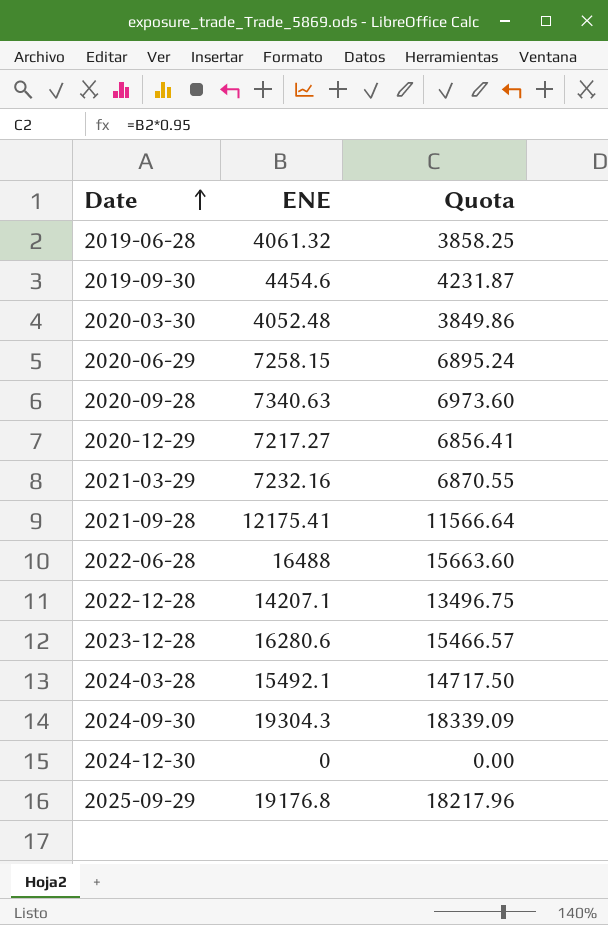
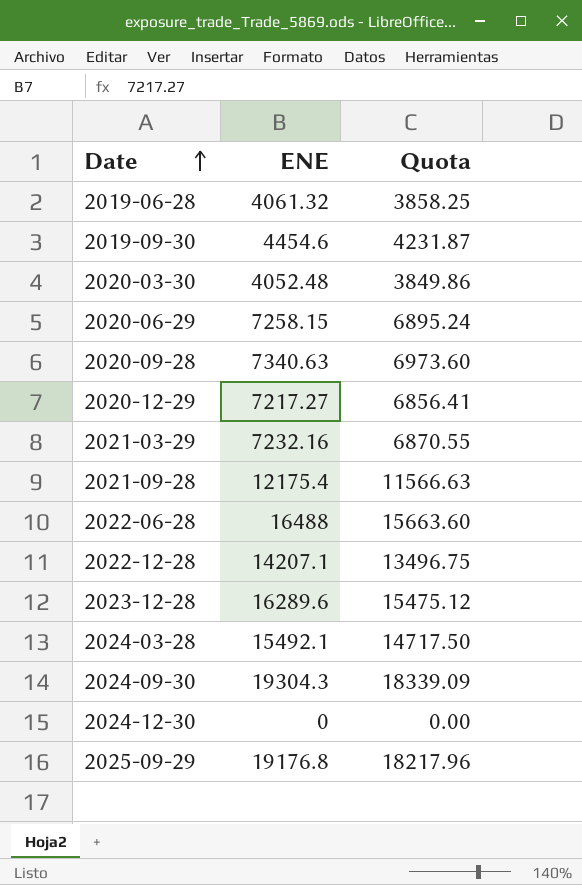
2021-09-28 | ENE: 12175.41 -> 12175.4
2021-09-28 | Quota: 11566.64 -> 11566.63
2023-12-28 | ENE: 16280.6 -> 16289.6
2023-12-28 | Quota: 15466.57 -> 15475.12

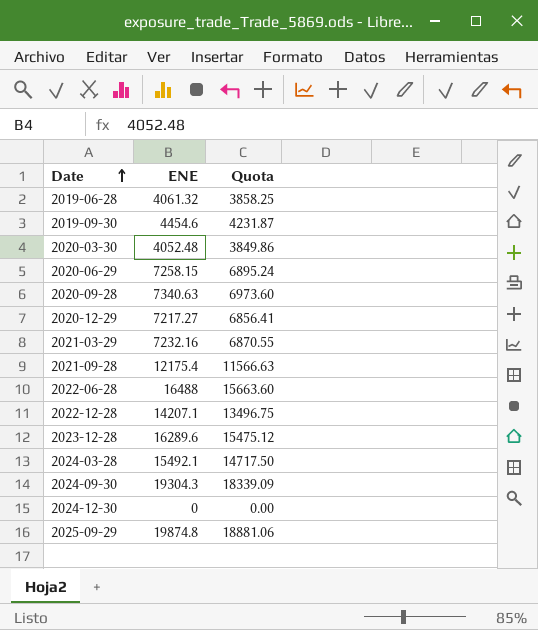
2025-09-29 | ENE: 19176.8 -> 19874.8
2025-09-29 | Quota: 18217.96 -> 18881.06

